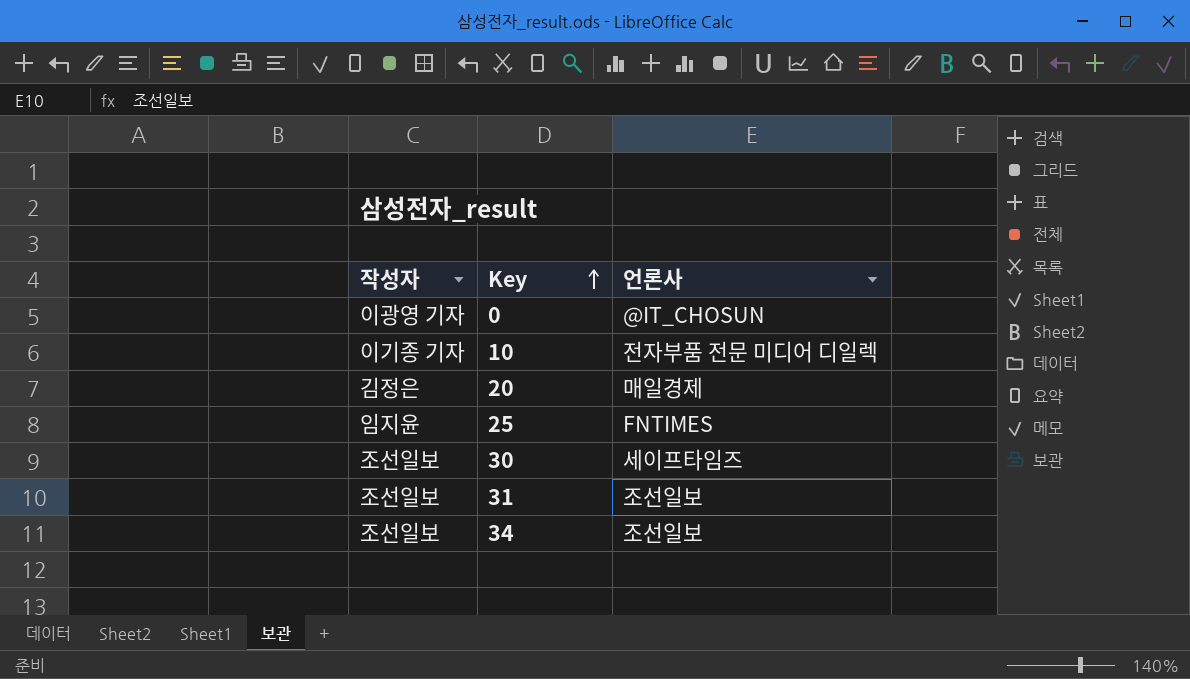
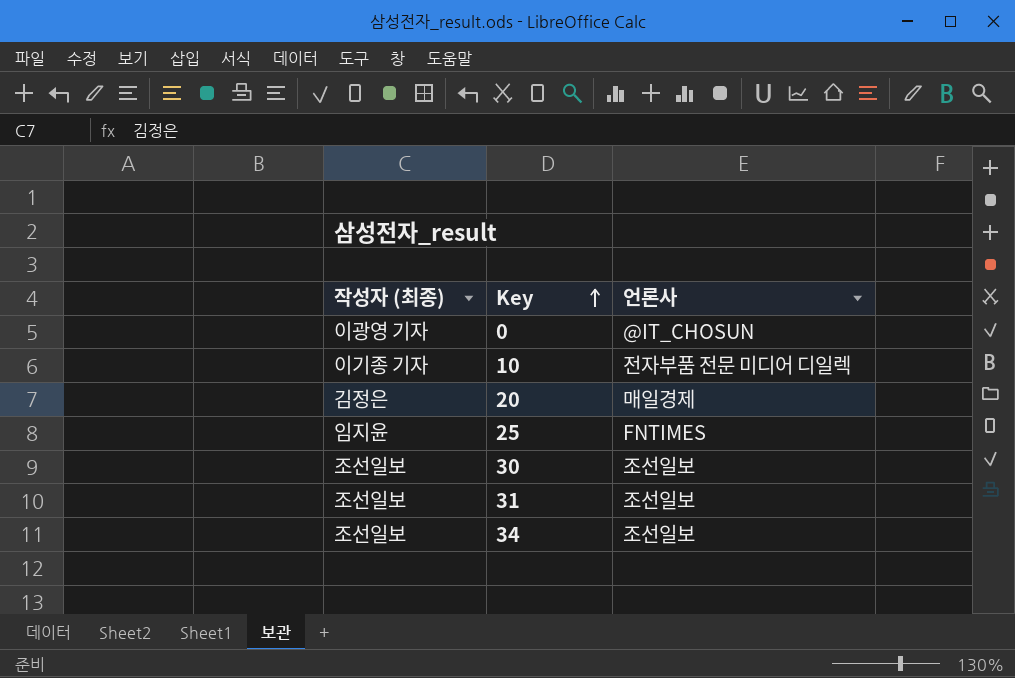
column name: 작성자 -> 작성자 (최종)
30 | 언론사: 세이프타임즈 -> 조선일보

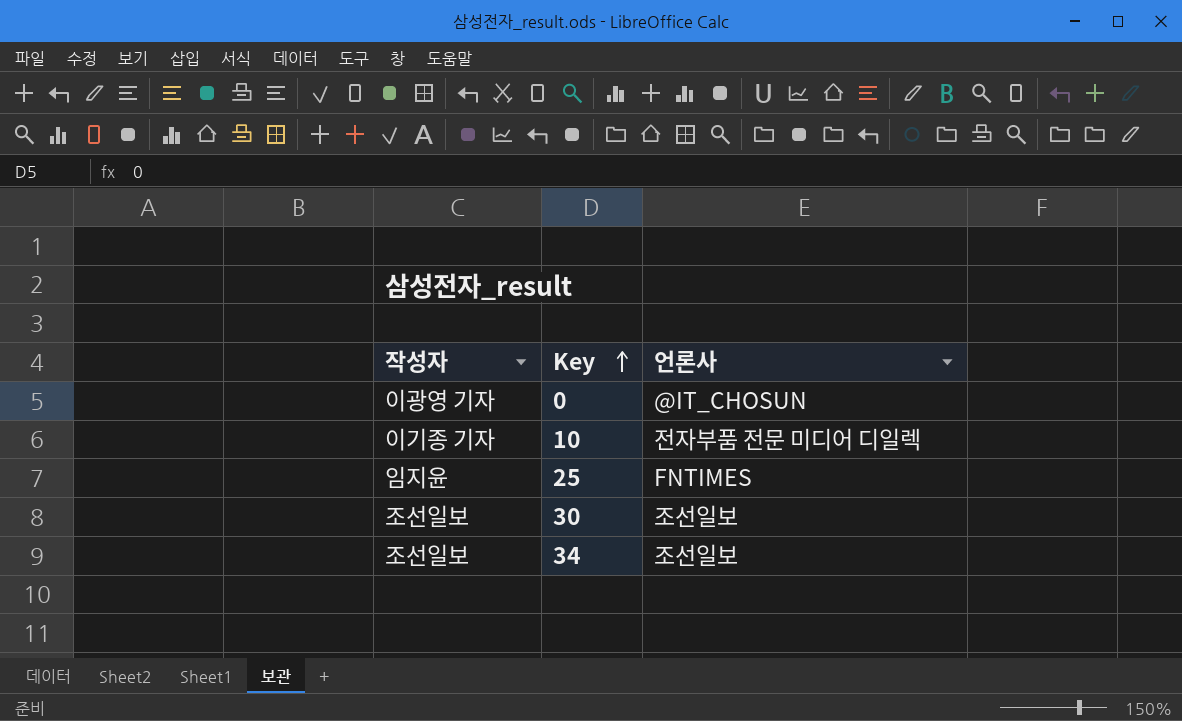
column name: 작성자 (최종) -> 작성자
row 20: 김정은 | 매일경제 -> none
row 31: 조선일보 | 조선일보 -> none

